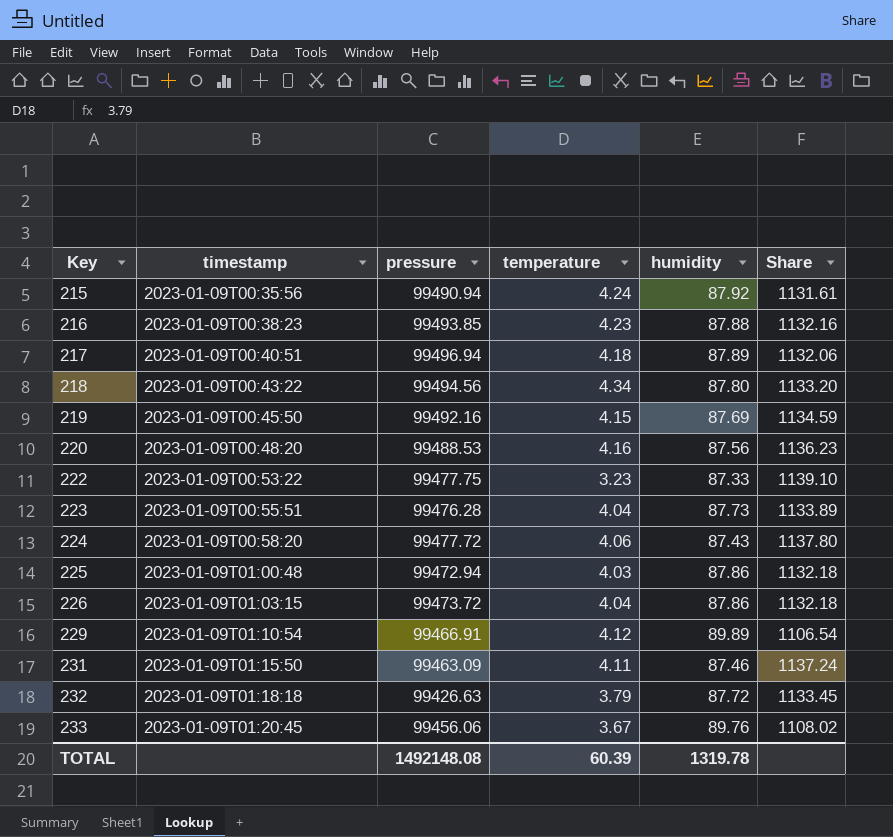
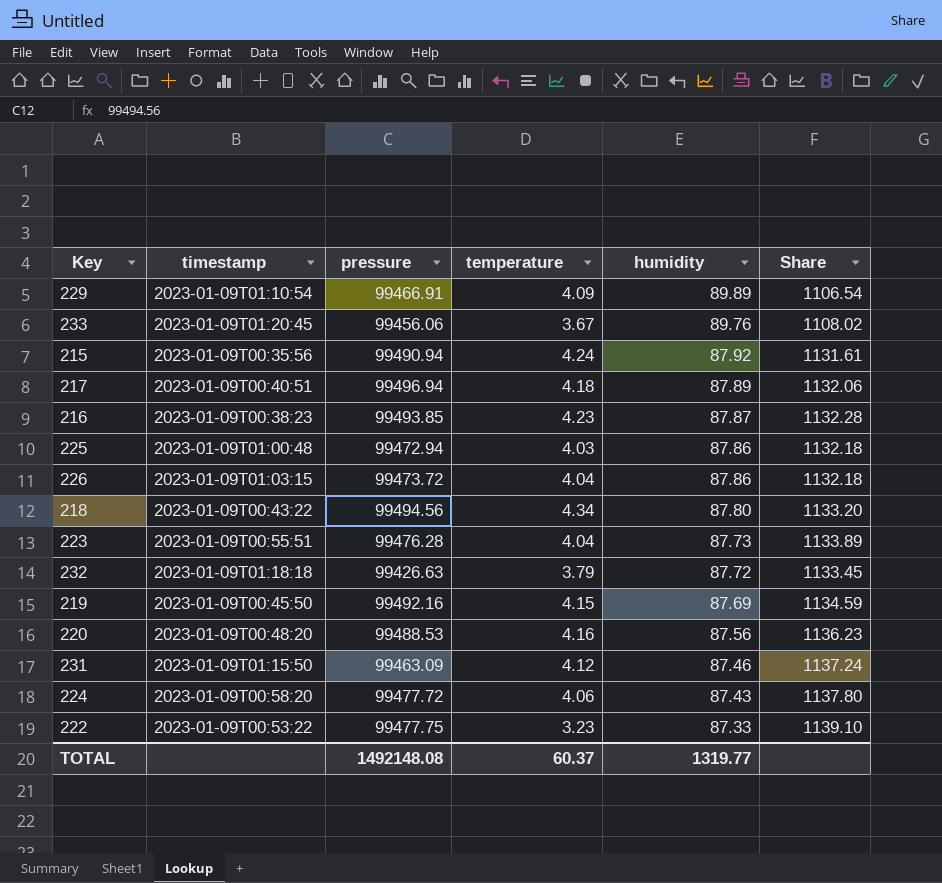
row order: Key ascending -> humidity descending
229 | temperature: 4.12 -> 4.09
216 | humidity: 87.88 -> 87.87
216 | Share: 1132.16 -> 1132.28
231 | temperature: 4.11 -> 4.12
TOTAL | temperature: 60.39 -> 60.37
TOTAL | humidity: 1319.78 -> 1319.77

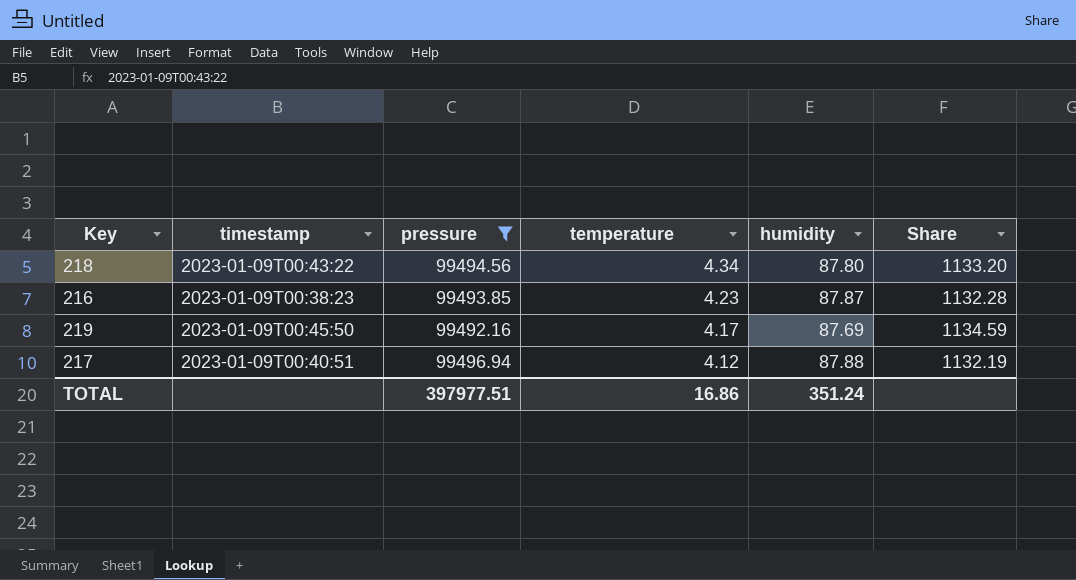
filter: none -> pressure >= 99492.16
row order: humidity descending -> temperature descending
219 | temperature: 4.15 -> 4.17
217 | temperature: 4.18 -> 4.12
217 | humidity: 87.89 -> 87.88
217 | Share: 1132.06 -> 1132.19
TOTAL | pressure: 1492148.08 -> 397977.51
TOTAL | temperature: 60.37 -> 16.86
TOTAL | humidity: 1319.77 -> 351.24

